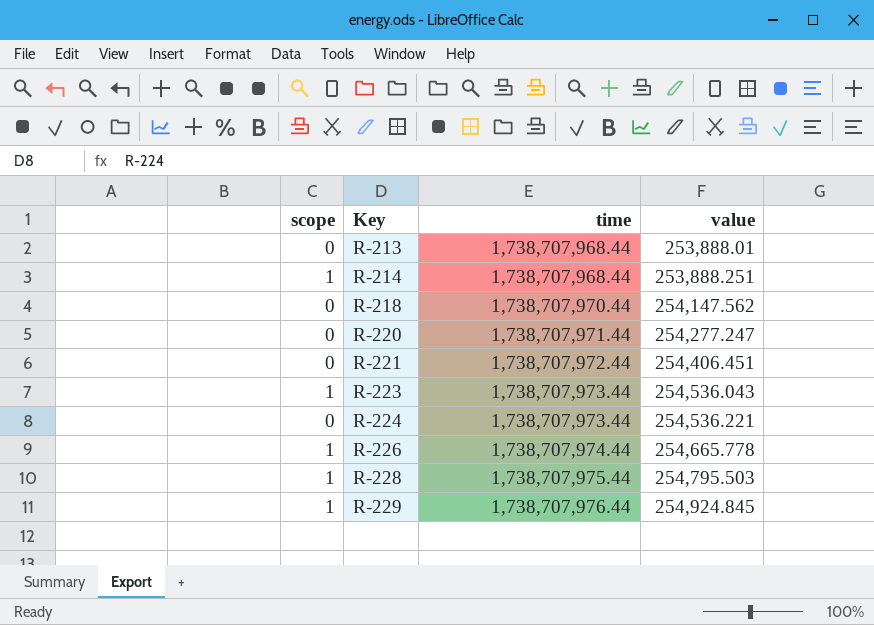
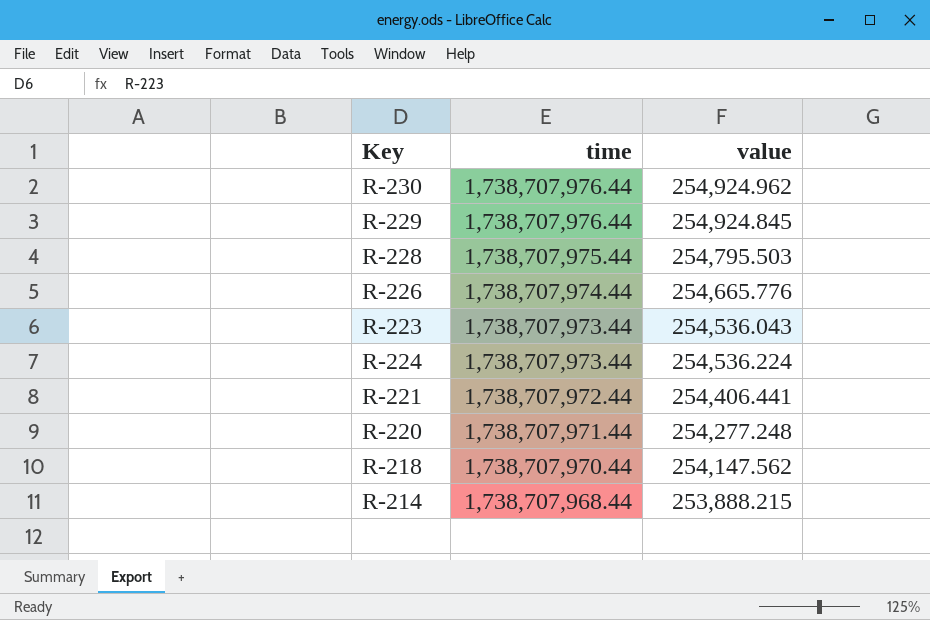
row order: Key ascending -> time descending
column scope | position: 1 -> none
row R-213: 0 | 1,738,707,968.44 | 253,888.01 -> none
row R-230: none -> 1,738,707,976.44 | 254,924.962
R-226 | value: 254,665.778 -> 254,665.776
R-224 | value: 254,536.221 -> 254,536.224
R-221 | value: 254,406.451 -> 254,406.441
R-220 | value: 254,277.247 -> 254,277.248
R-214 | value: 253,888.251 -> 253,888.215

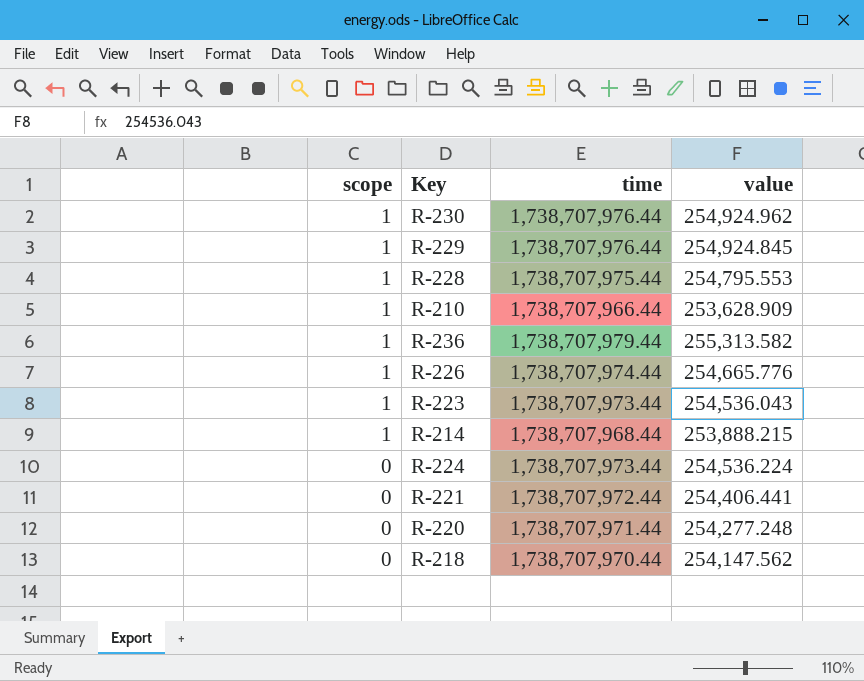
row order: time descending -> scope descending
column scope | position: none -> 1
R-228 | value: 254,795.503 -> 254,795.553
row R-210: none -> 1 | 1,738,707,966.44 | 253,628.909
row R-236: none -> 1 | 1,738,707,979.44 | 255,313.582

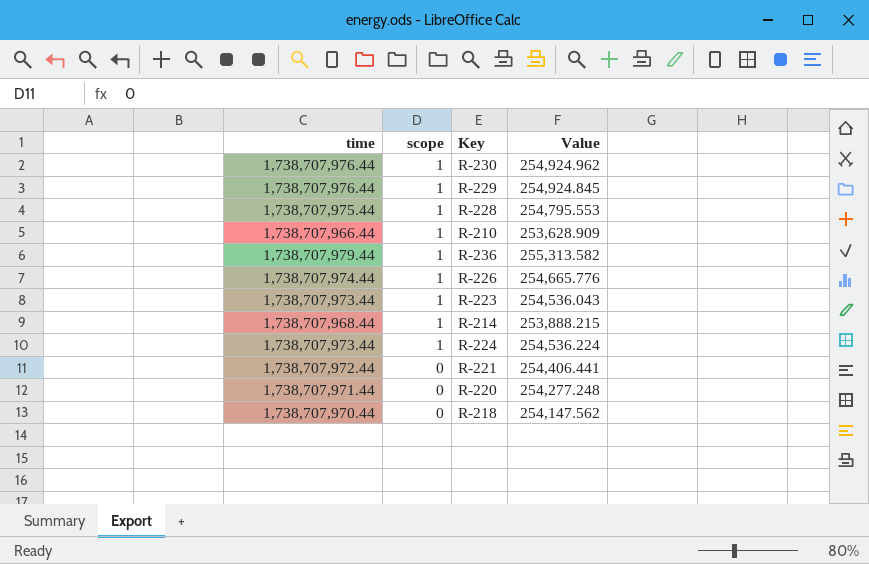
column time | position: 3 -> 1
column name: value -> Value
R-224 | scope: 0 -> 1

